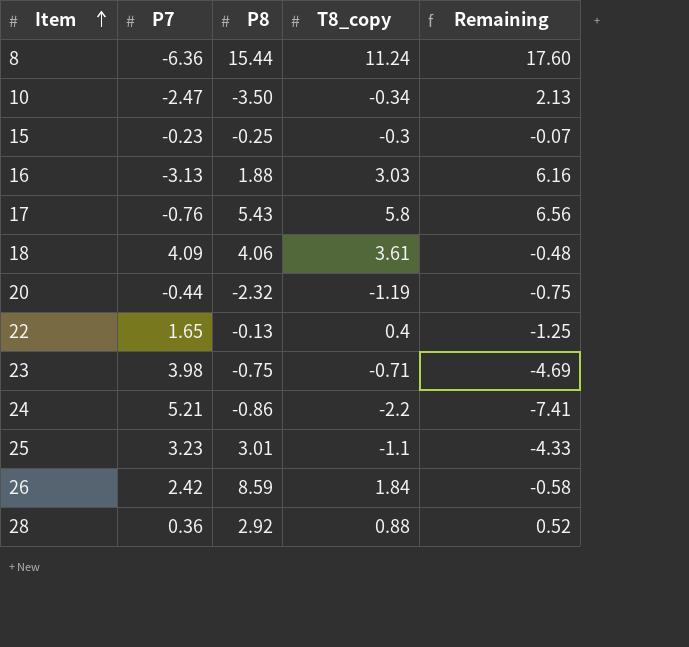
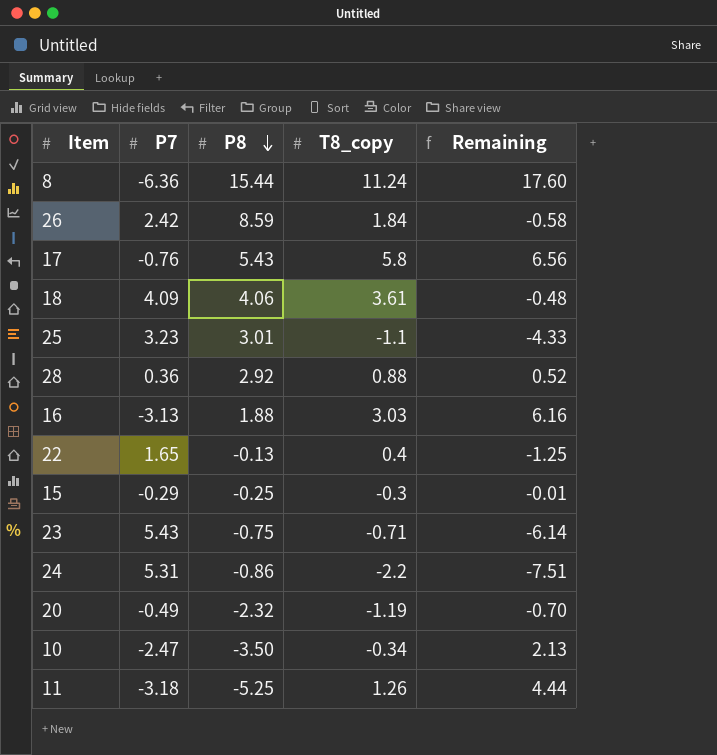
row order: Item ascending -> P8 descending
15 | P7: -0.23 -> -0.29
15 | Remaining: -0.07 -> -0.01
23 | P7: 3.98 -> 5.43
23 | Remaining: -4.69 -> -6.14
24 | P7: 5.21 -> 5.31
24 | Remaining: -7.41 -> -7.51
20 | P7: -0.44 -> -0.49
20 | Remaining: -0.75 -> -0.70
row 11: none -> -3.18 | -5.25 | 1.26 | 4.44

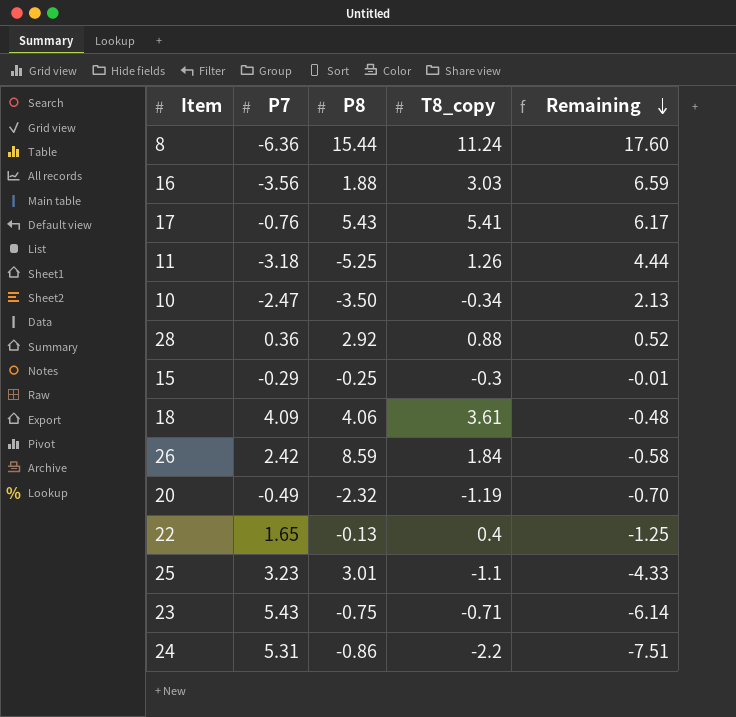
row order: P8 descending -> Remaining descending
16 | P7: -3.13 -> -3.56
16 | Remaining: 6.16 -> 6.59
17 | T8_copy: 5.8 -> 5.41
17 | Remaining: 6.56 -> 6.17

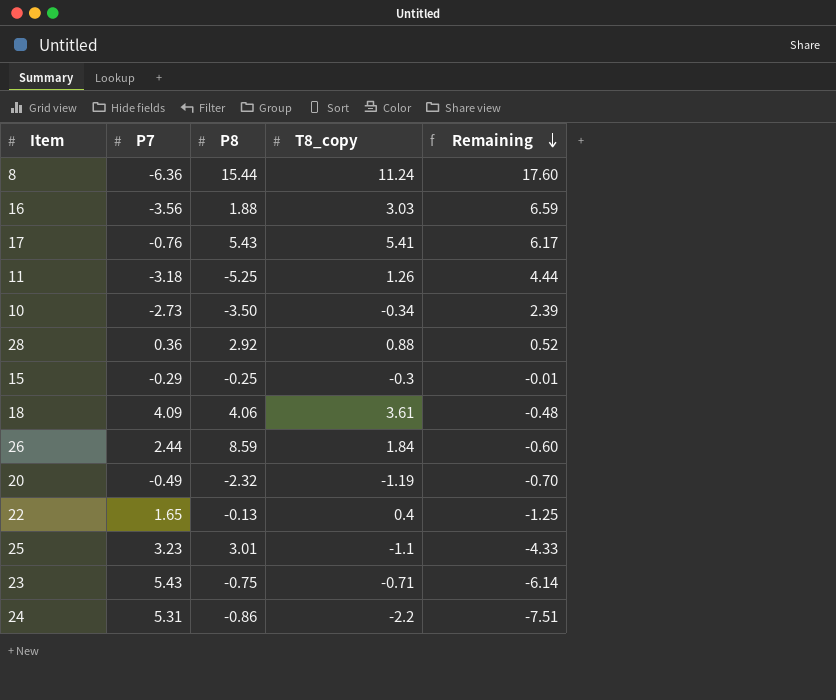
10 | P7: -2.47 -> -2.73
10 | Remaining: 2.13 -> 2.39
26 | P7: 2.42 -> 2.44
26 | Remaining: -0.58 -> -0.60

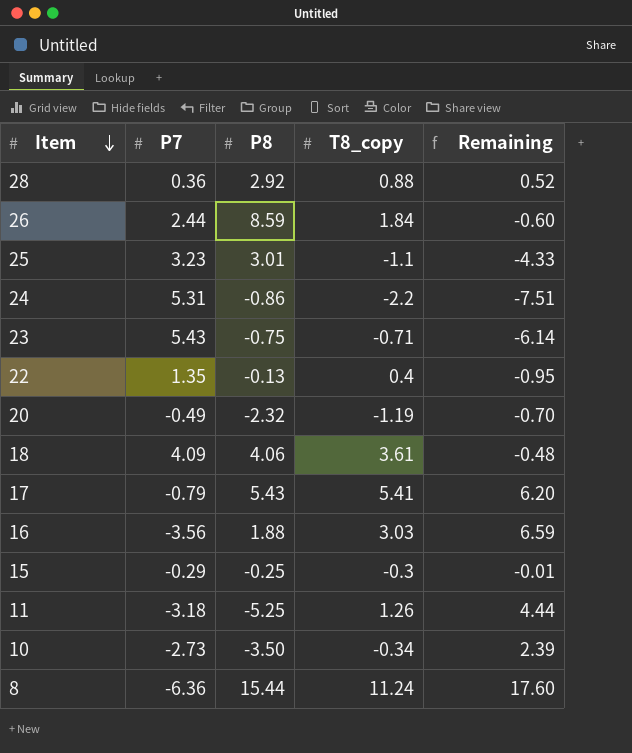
row order: Remaining descending -> Item descending
22 | P7: 1.65 -> 1.35
22 | Remaining: -1.25 -> -0.95
17 | P7: -0.76 -> -0.79
17 | Remaining: 6.17 -> 6.20

